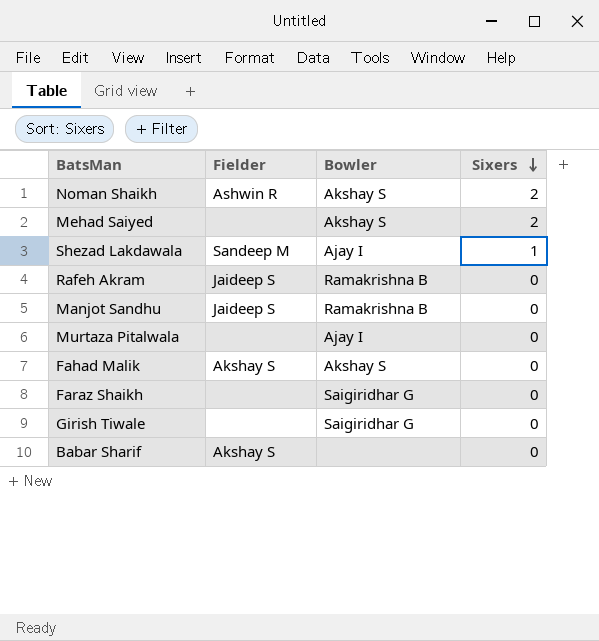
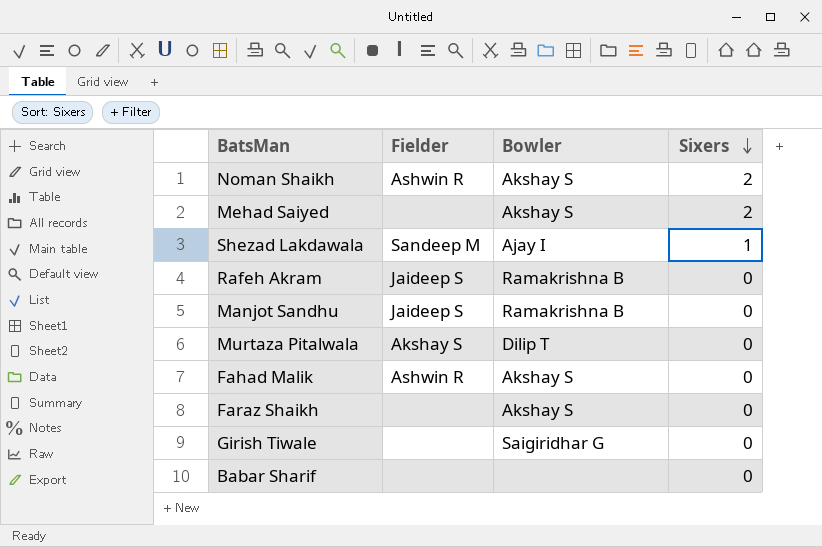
Murtaza Pitalwala | Fielder: none -> Akshay S
Murtaza Pitalwala | Bowler: Ajay I -> Dilip T
Fahad Malik | Fielder: Akshay S -> Ashwin R
Faraz Shaikh | Bowler: Saigiridhar G -> Akshay S
Babar Sharif | Fielder: Akshay S -> none

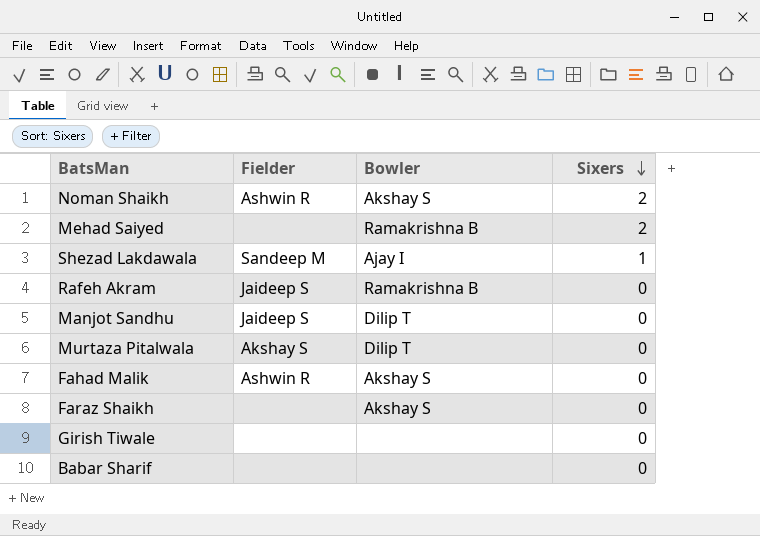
Mehad Saiyed | Bowler: Akshay S -> Ramakrishna B
Manjot Sandhu | Bowler: Ramakrishna B -> Dilip T
Girish Tiwale | Bowler: Saigiridhar G -> none

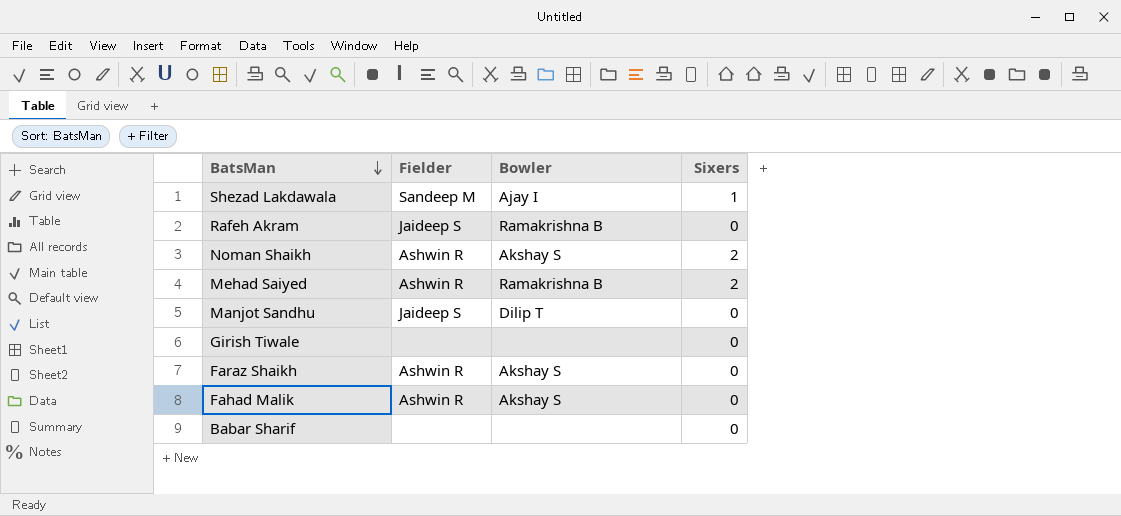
row order: Sixers descending -> BatsMan descending
row Murtaza Pitalwala: Akshay S | Dilip T | 0 -> none
Mehad Saiyed | Fielder: none -> Ashwin R
Faraz Shaikh | Fielder: none -> Ashwin R

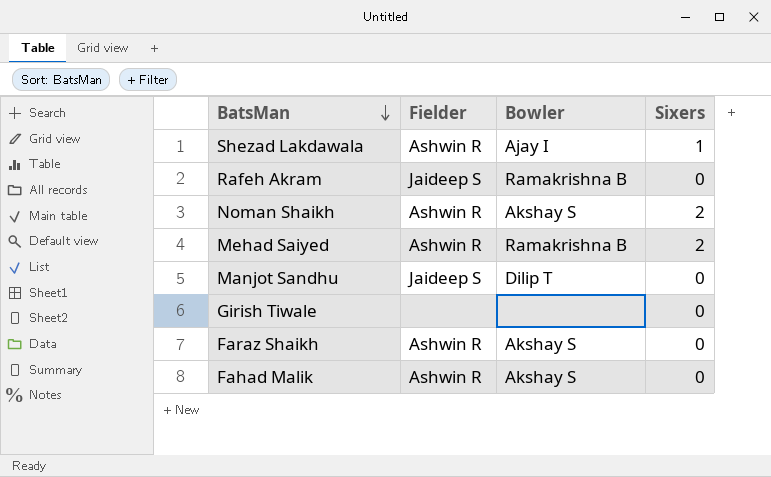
row Babar Sharif: none | none | 0 -> none
Shezad Lakdawala | Fielder: Sandeep M -> Ashwin R

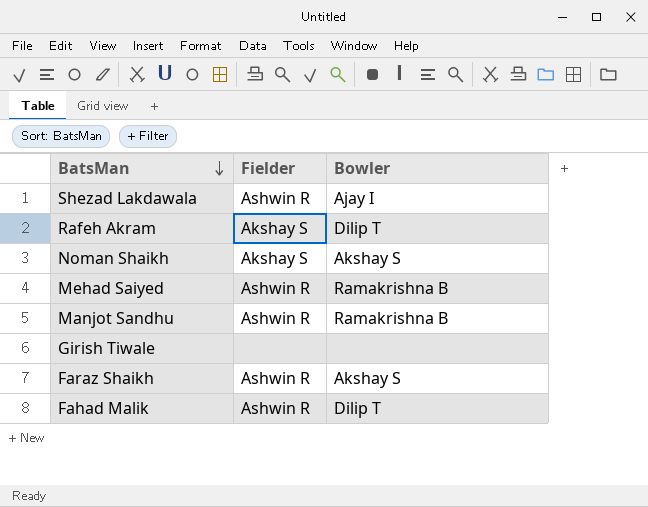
column Sixers | position: 4 -> none
Rafeh Akram | Fielder: Jaideep S -> Akshay S
Rafeh Akram | Bowler: Ramakrishna B -> Dilip T
Noman Shaikh | Fielder: Ashwin R -> Akshay S
Manjot Sandhu | Fielder: Jaideep S -> Ashwin R
Manjot Sandhu | Bowler: Dilip T -> Ramakrishna B
Fahad Malik | Bowler: Akshay S -> Dilip T

